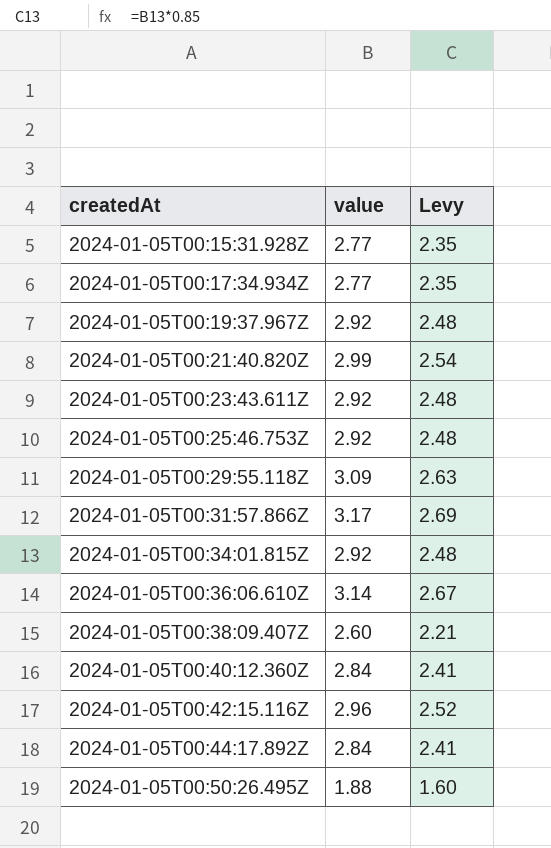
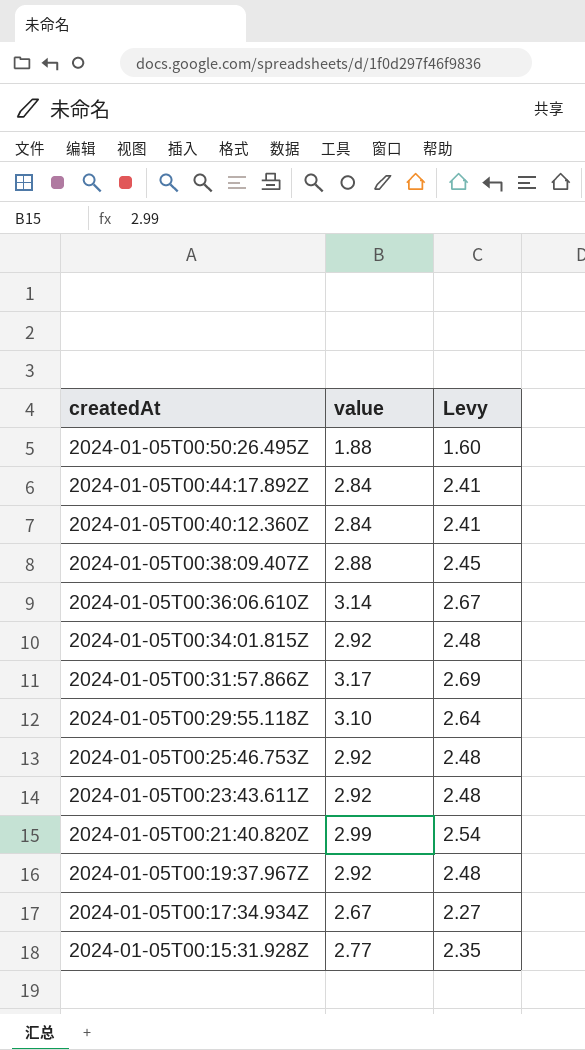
row order: createdAt ascending -> createdAt descending
row 2024-01-05T00:42:15.116Z: 2.96 | 2.52 -> none
2024-01-05T00:38:09.407Z | value: 2.60 -> 2.88
2024-01-05T00:38:09.407Z | Levy: 2.21 -> 2.45
2024-01-05T00:29:55.118Z | value: 3.09 -> 3.10
2024-01-05T00:29:55.118Z | Levy: 2.63 -> 2.64
2024-01-05T00:17:34.934Z | value: 2.77 -> 2.67
2024-01-05T00:17:34.934Z | Levy: 2.35 -> 2.27

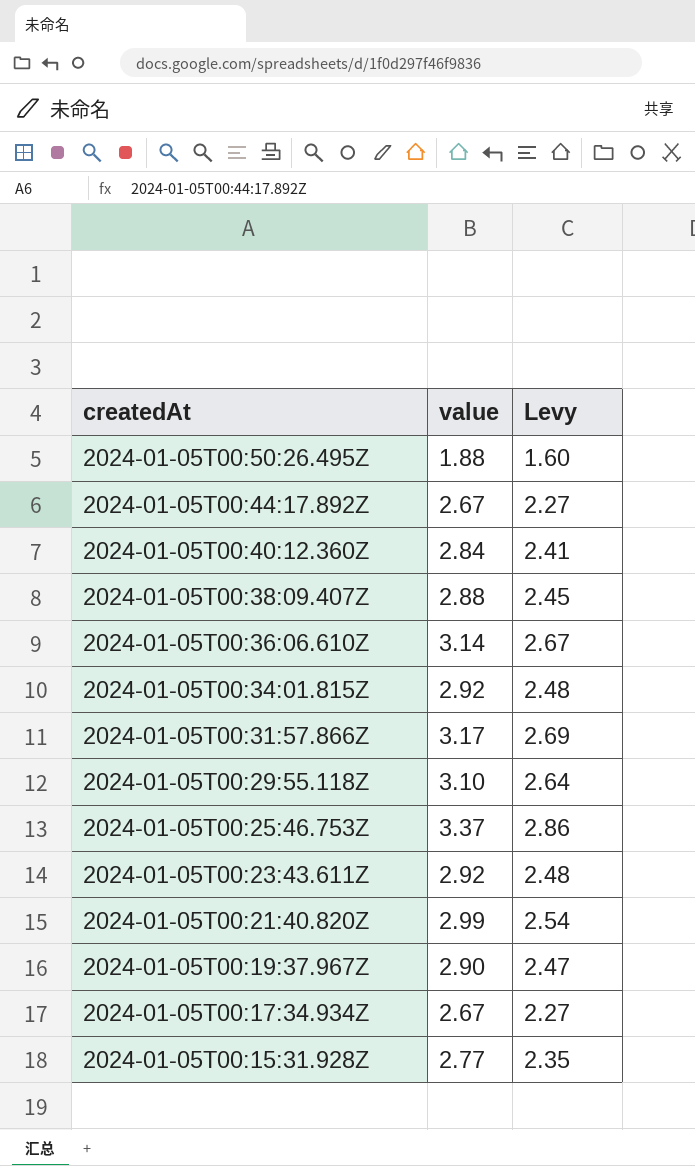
2024-01-05T00:44:17.892Z | value: 2.84 -> 2.67
2024-01-05T00:44:17.892Z | Levy: 2.41 -> 2.27
2024-01-05T00:25:46.753Z | value: 2.92 -> 3.37
2024-01-05T00:25:46.753Z | Levy: 2.48 -> 2.86
2024-01-05T00:19:37.967Z | value: 2.92 -> 2.90
2024-01-05T00:19:37.967Z | Levy: 2.48 -> 2.47

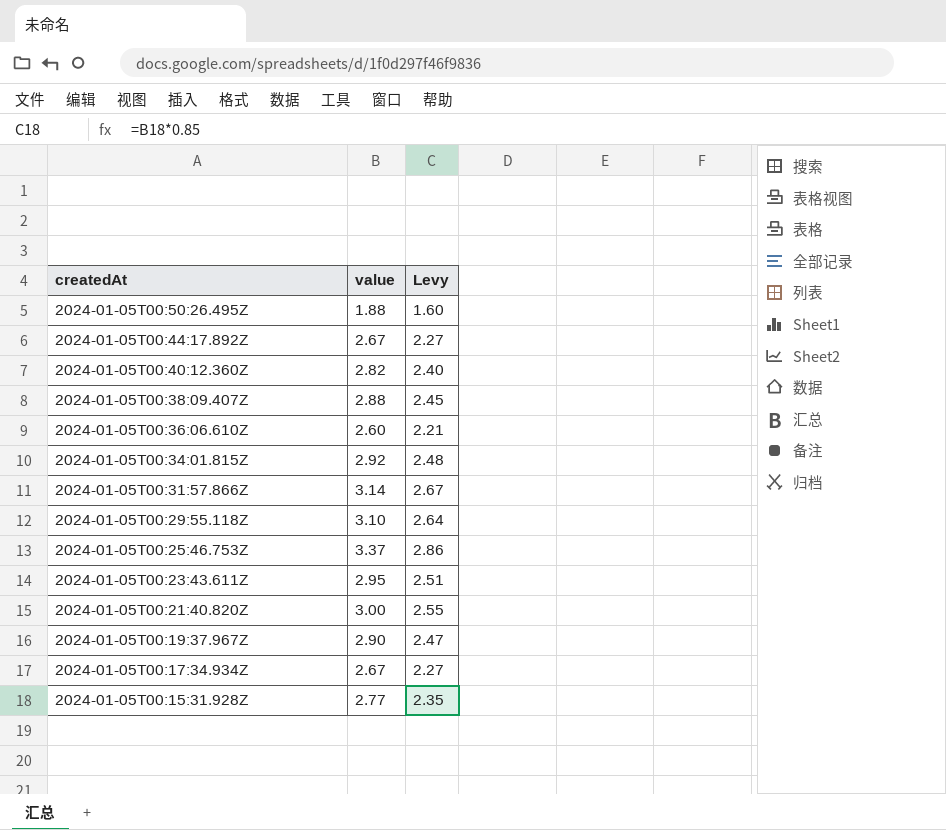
2024-01-05T00:40:12.360Z | value: 2.84 -> 2.82
2024-01-05T00:40:12.360Z | Levy: 2.41 -> 2.40
2024-01-05T00:36:06.610Z | value: 3.14 -> 2.60
2024-01-05T00:36:06.610Z | Levy: 2.67 -> 2.21
2024-01-05T00:31:57.866Z | value: 3.17 -> 3.14
2024-01-05T00:31:57.866Z | Levy: 2.69 -> 2.67
2024-01-05T00:23:43.611Z | value: 2.92 -> 2.95
2024-01-05T00:23:43.611Z | Levy: 2.48 -> 2.51
2024-01-05T00:21:40.820Z | value: 2.99 -> 3.00
2024-01-05T00:21:40.820Z | Levy: 2.54 -> 2.55

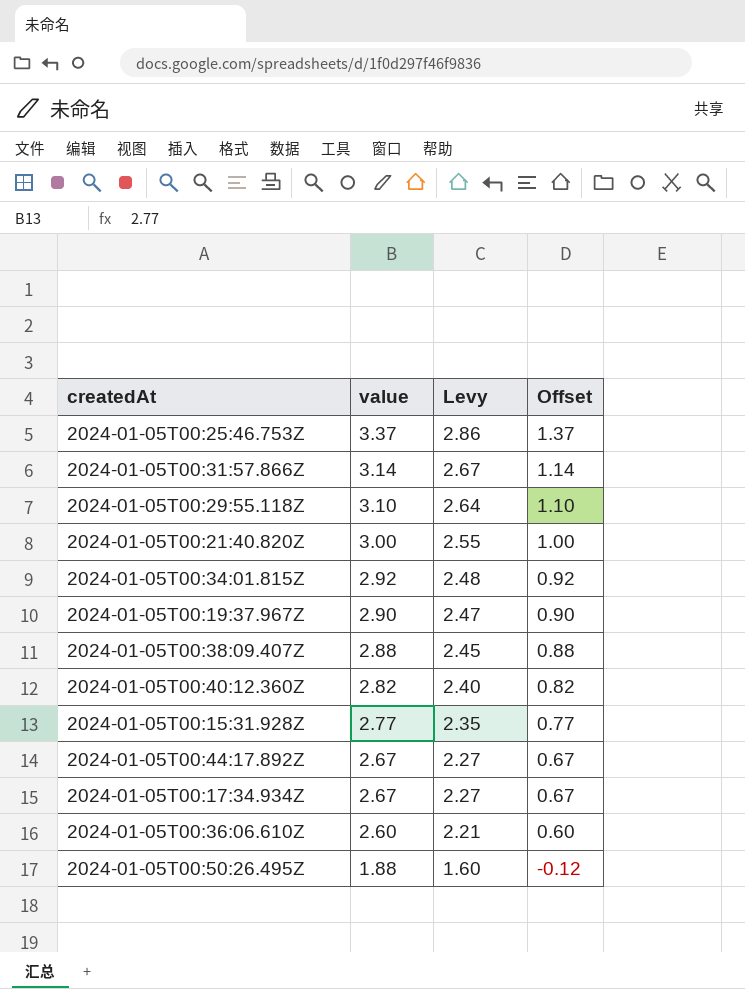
row order: createdAt descending -> value descending
column Offset | formula: none -> [value] - 2
row 2024-01-05T00:23:43.611Z: 2.95 | 2.51 -> none

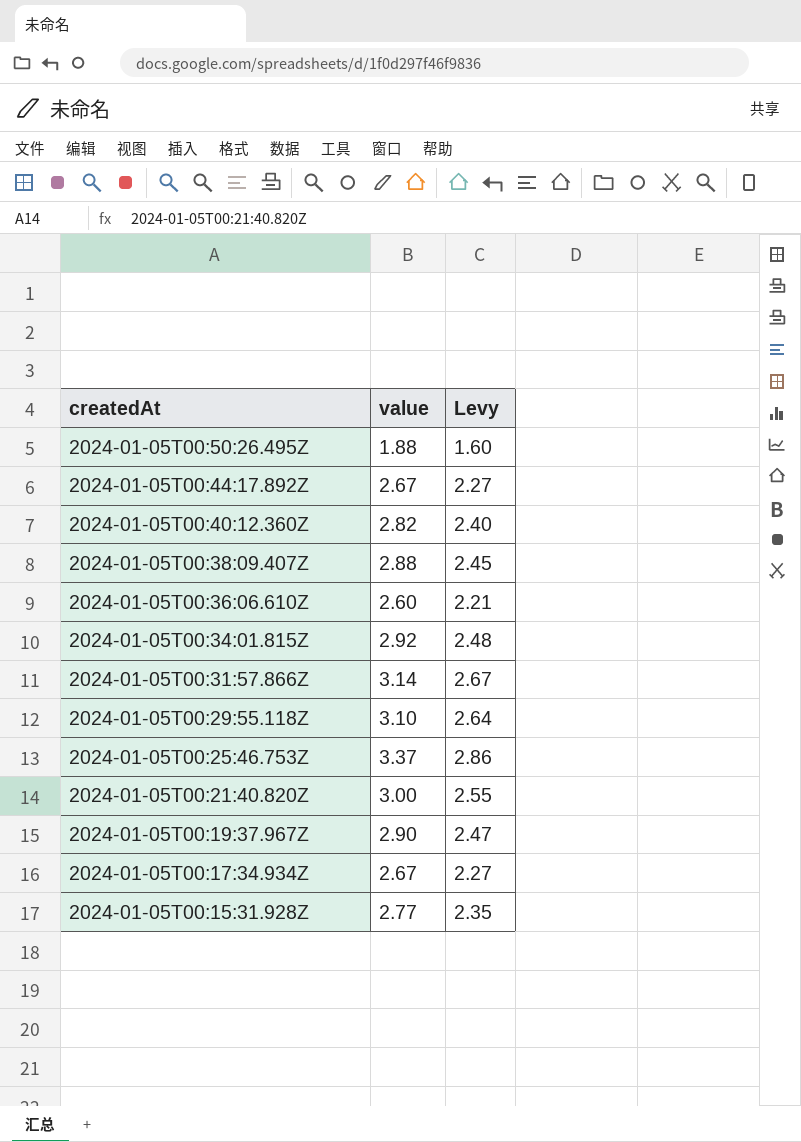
row order: value descending -> createdAt descending
column Offset | formula: [value] - 2 -> none

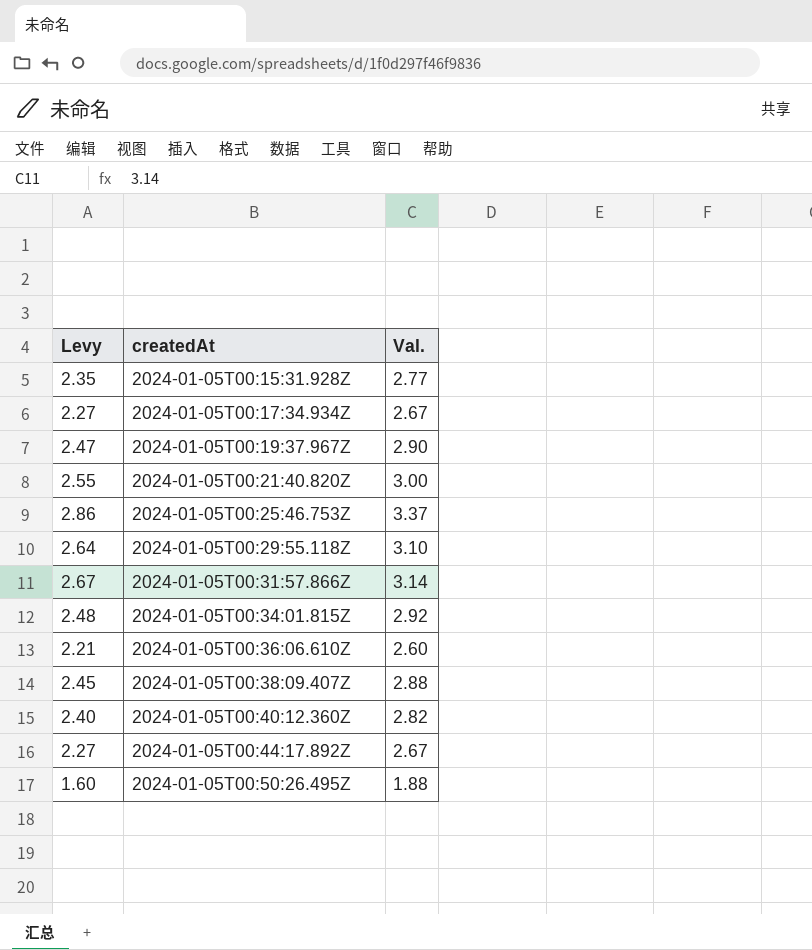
row order: createdAt descending -> createdAt ascending
column Levy | position: 3 -> 1
column name: value -> Val.

